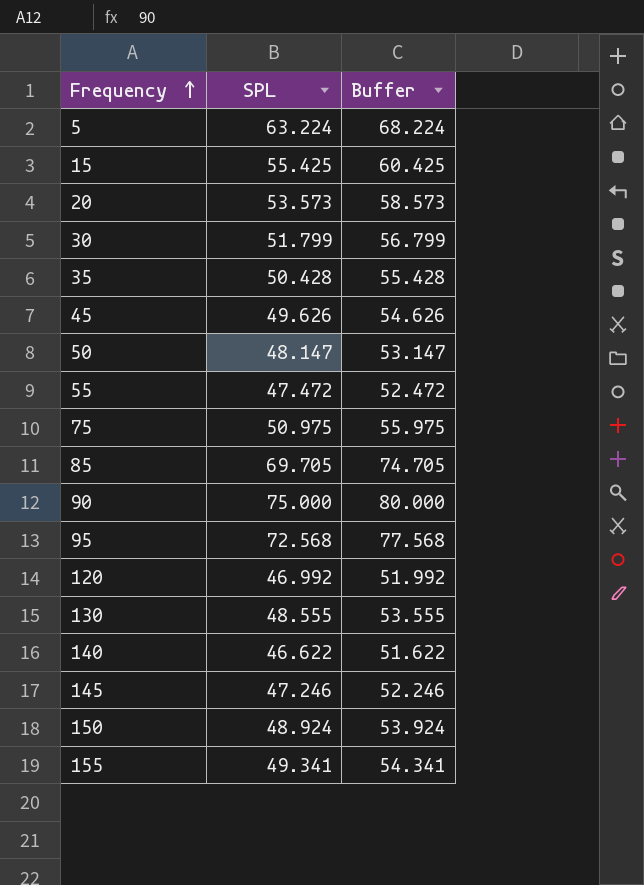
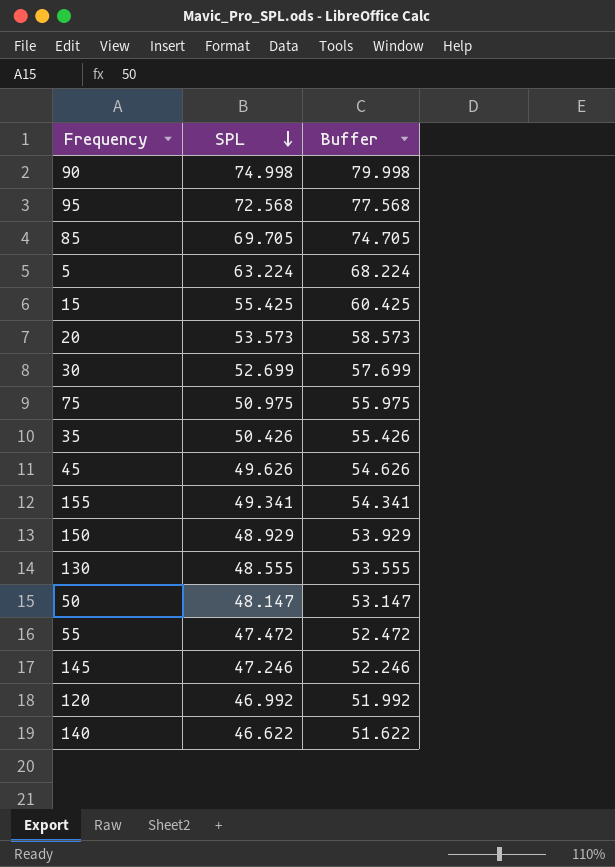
row order: Frequency ascending -> SPL descending
90 | SPL: 75.000 -> 74.998
90 | Buffer: 80.000 -> 79.998
30 | SPL: 51.799 -> 52.699
30 | Buffer: 56.799 -> 57.699
35 | SPL: 50.428 -> 50.426
35 | Buffer: 55.428 -> 55.426
150 | SPL: 48.924 -> 48.929
150 | Buffer: 53.924 -> 53.929

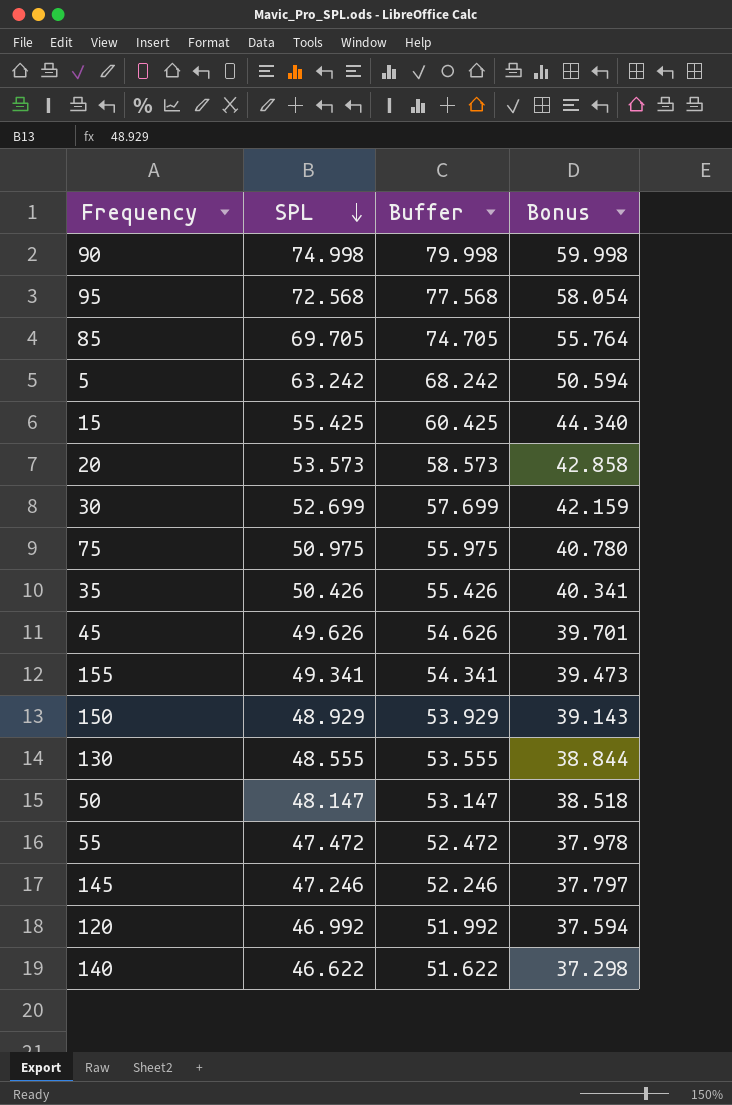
column Bonus | formula: none -> [SPL] * 0.8
5 | SPL: 63.224 -> 63.242
5 | Buffer: 68.224 -> 68.242

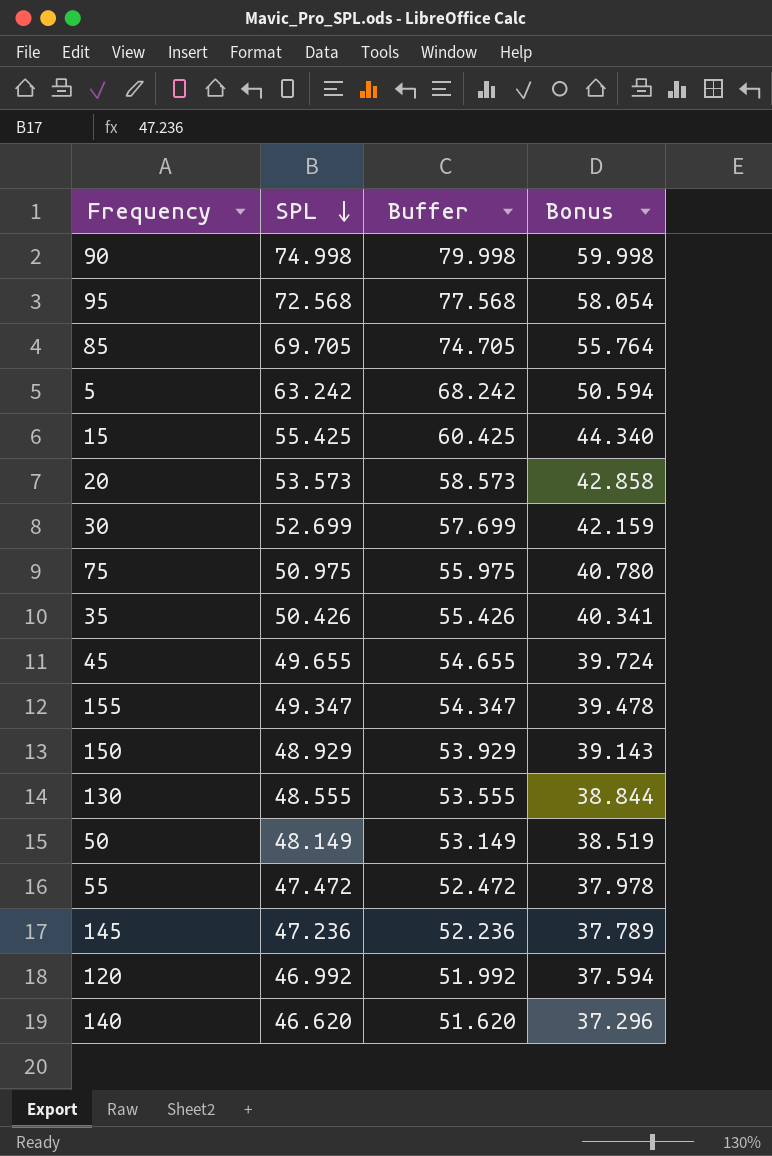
45 | SPL: 49.626 -> 49.655
45 | Buffer: 54.626 -> 54.655
45 | Bonus: 39.701 -> 39.724
155 | SPL: 49.341 -> 49.347
155 | Buffer: 54.341 -> 54.347
155 | Bonus: 39.473 -> 39.478
50 | SPL: 48.147 -> 48.149
50 | Buffer: 53.147 -> 53.149
50 | Bonus: 38.518 -> 38.519
145 | SPL: 47.246 -> 47.236
145 | Buffer: 52.246 -> 52.236
145 | Bonus: 37.797 -> 37.789
140 | SPL: 46.622 -> 46.620
140 | Buffer: 51.622 -> 51.620
140 | Bonus: 37.298 -> 37.296

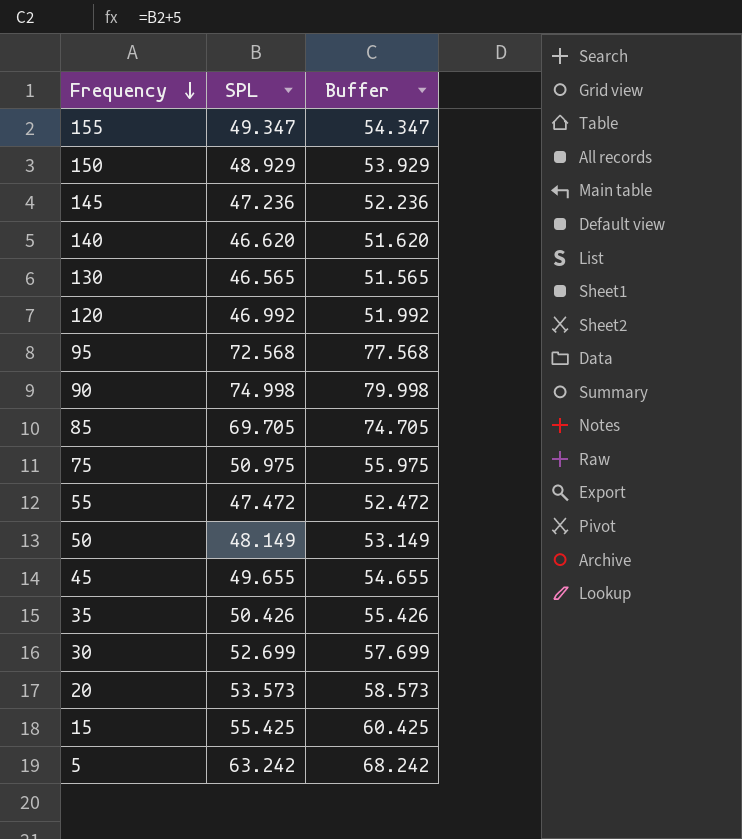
row order: SPL descending -> Frequency descending
column Bonus | formula: [SPL] * 0.8 -> none
130 | SPL: 48.555 -> 46.565
130 | Buffer: 53.555 -> 51.565

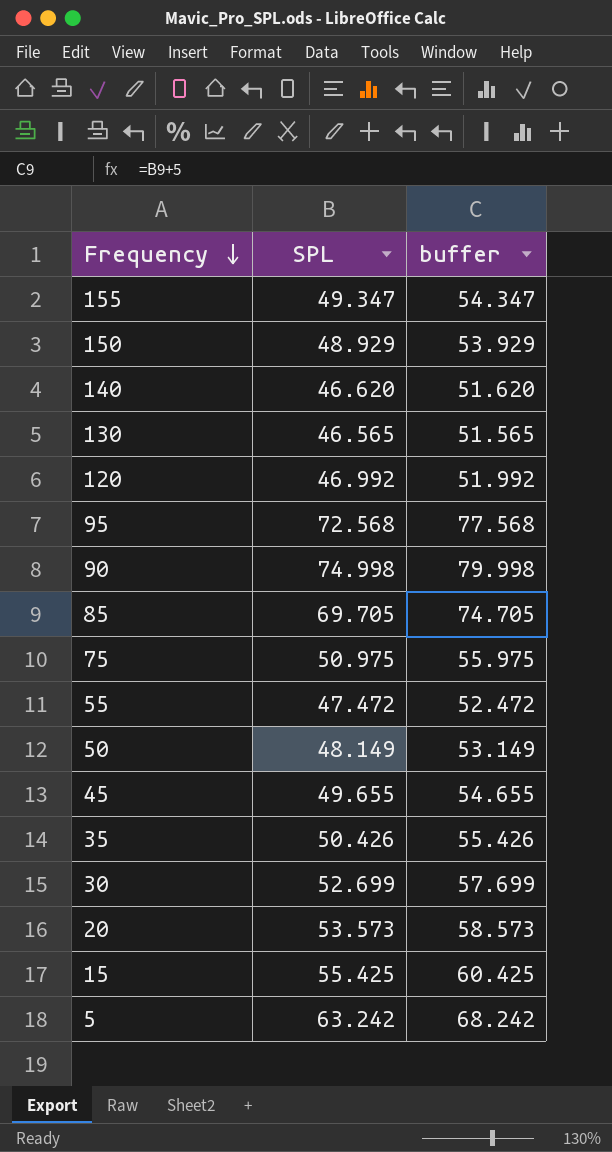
column name: Buffer -> buffer
row 145: 47.236 | 52.236 -> none

